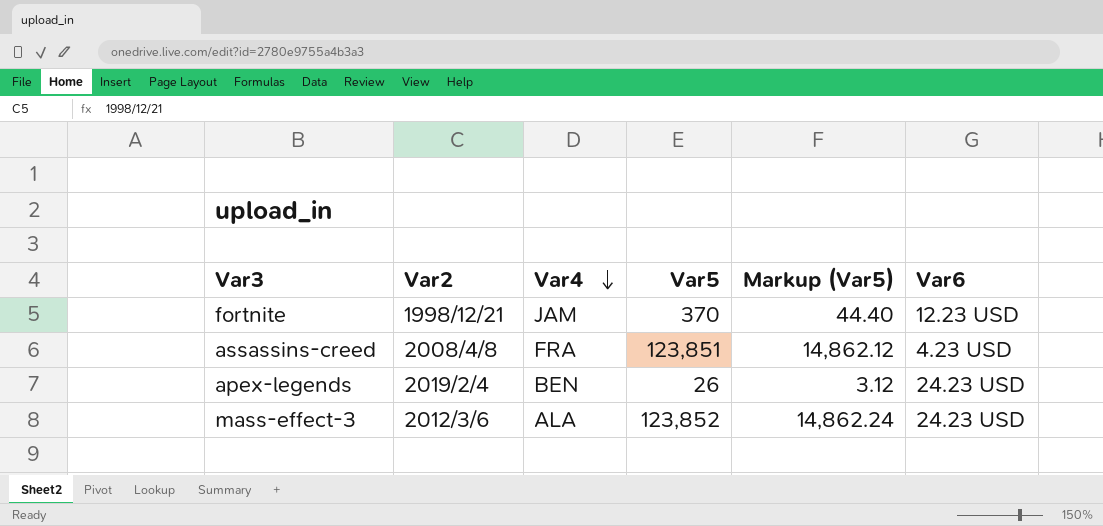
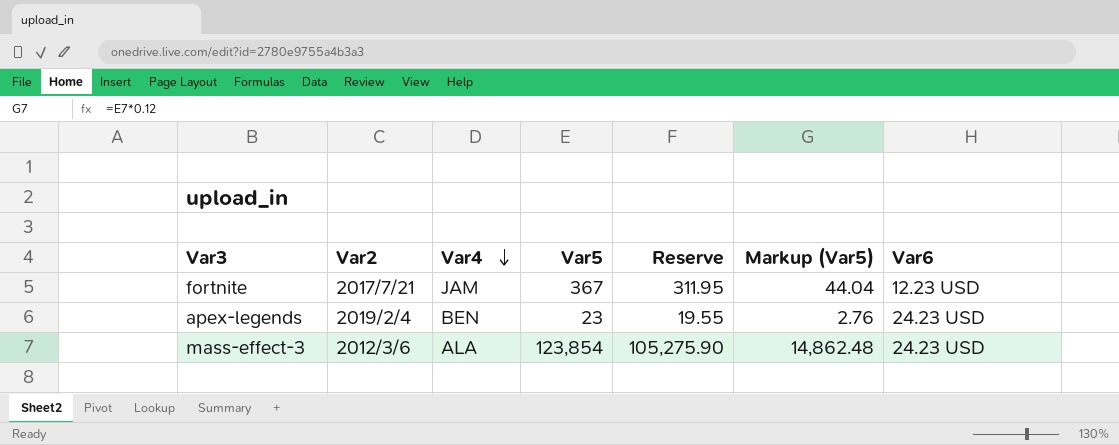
column Reserve | formula: none -> [Var5] * 0.85
row assassins-creed: 2008/4/8 | FRA | 123,851 | 14,862.12 | 4.23 USD -> none
fortnite | Var2: 1998/12/21 -> 2017/7/21
fortnite | Var5: 370 -> 367
fortnite | Markup (Var5): 44.40 -> 44.04
apex-legends | Var5: 26 -> 23
apex-legends | Markup (Var5): 3.12 -> 2.76
mass-effect-3 | Var5: 123,852 -> 123,854
mass-effect-3 | Markup (Var5): 14,862.24 -> 14,862.48

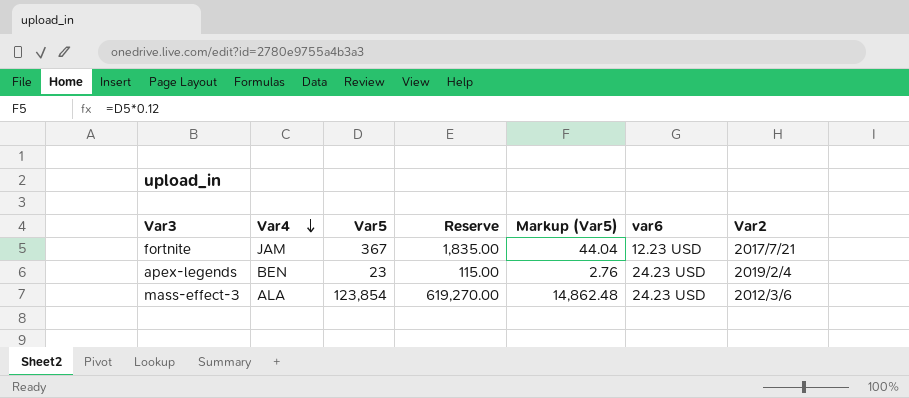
column Reserve | formula: [Var5] * 0.85 -> [Var5] * 5
column name: Var6 -> var6
column Var2 | position: 2 -> 7

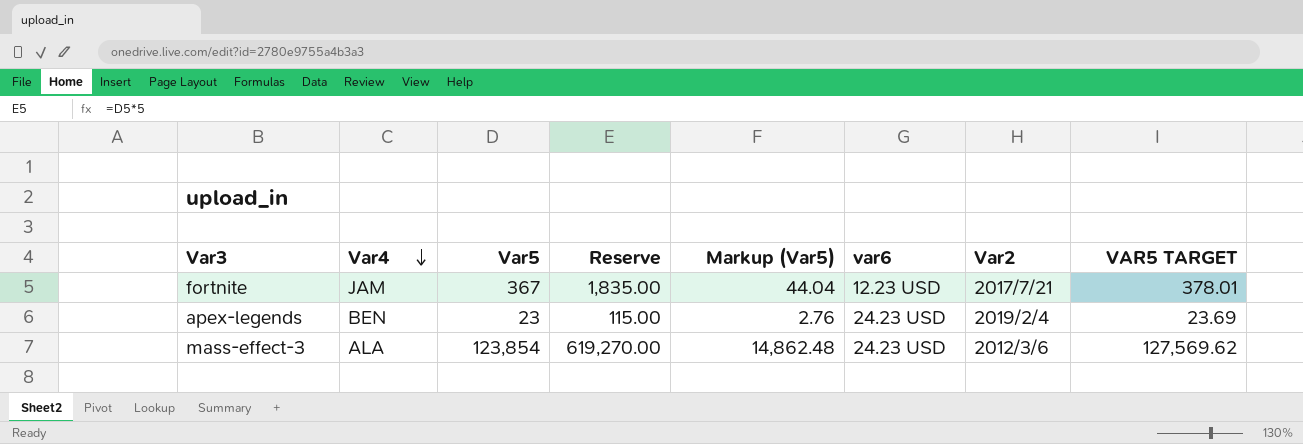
column VAR5 TARGET | formula: none -> [Var5] * 1.03

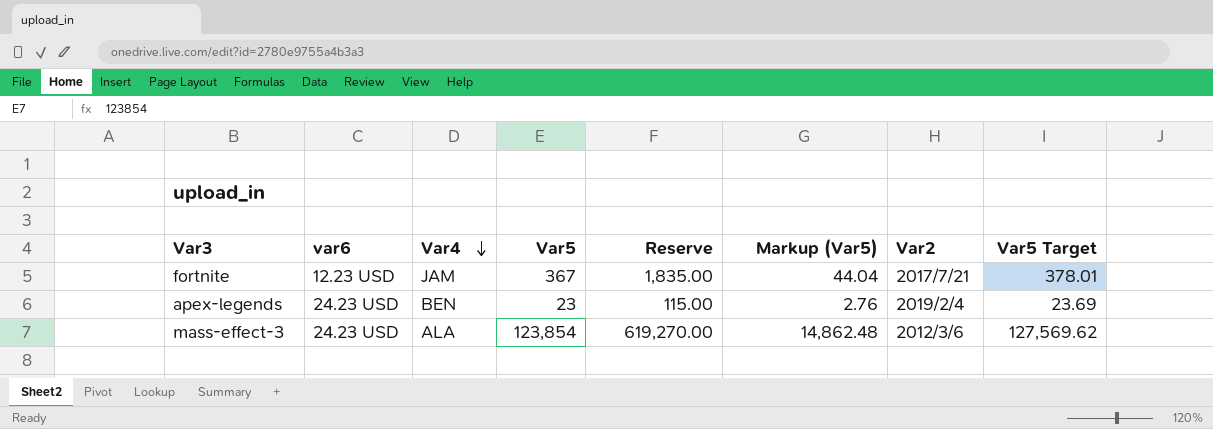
column var6 | position: 6 -> 2
column name: VAR5 TARGET -> Var5 Target

